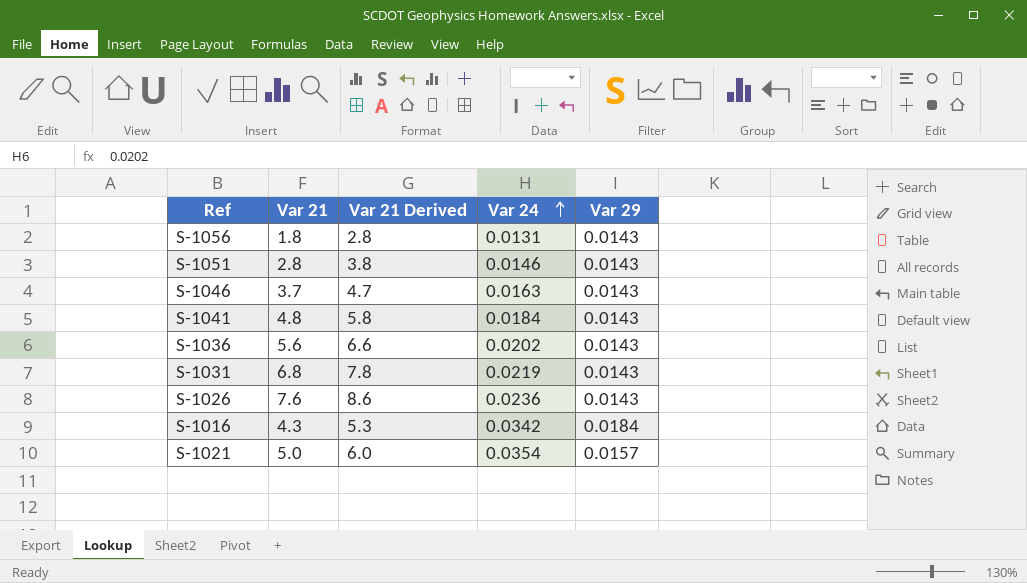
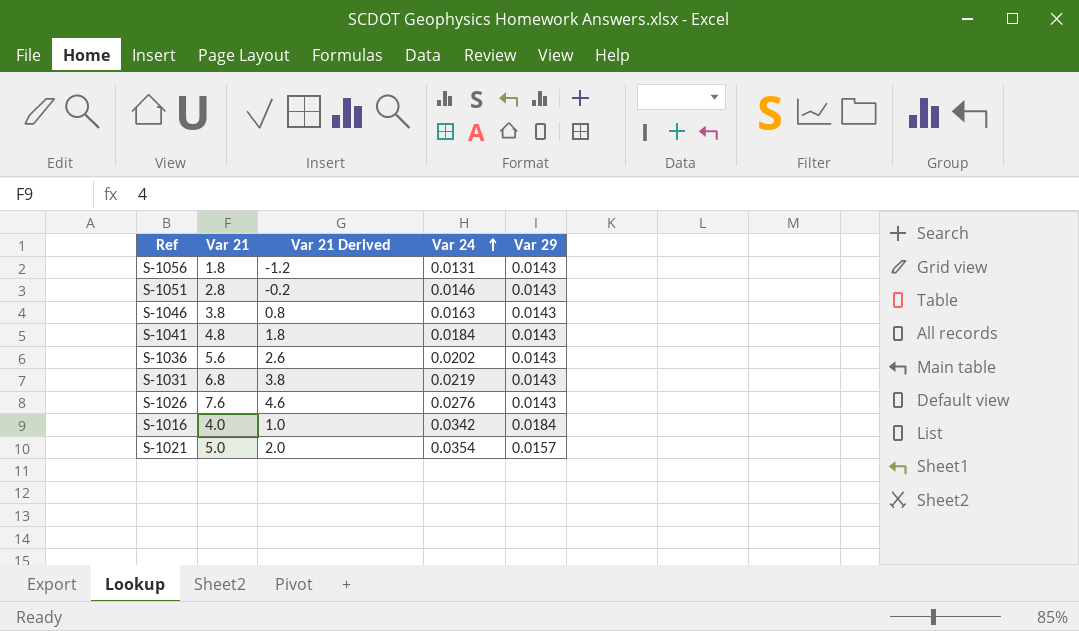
column Var 21 Derived | formula: [Var 21] + 1 -> [Var 21] - 3
S-1046 | Var 21: 3.7 -> 3.8
S-1026 | Var 24: 0.0236 -> 0.0276
S-1016 | Var 21: 4.3 -> 4.0

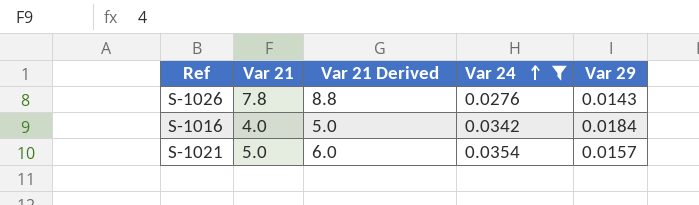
filter: none -> Var 24 >= 0.0276
column Var 21 Derived | formula: [Var 21] - 3 -> [Var 21] + 1
S-1026 | Var 21: 7.6 -> 7.8

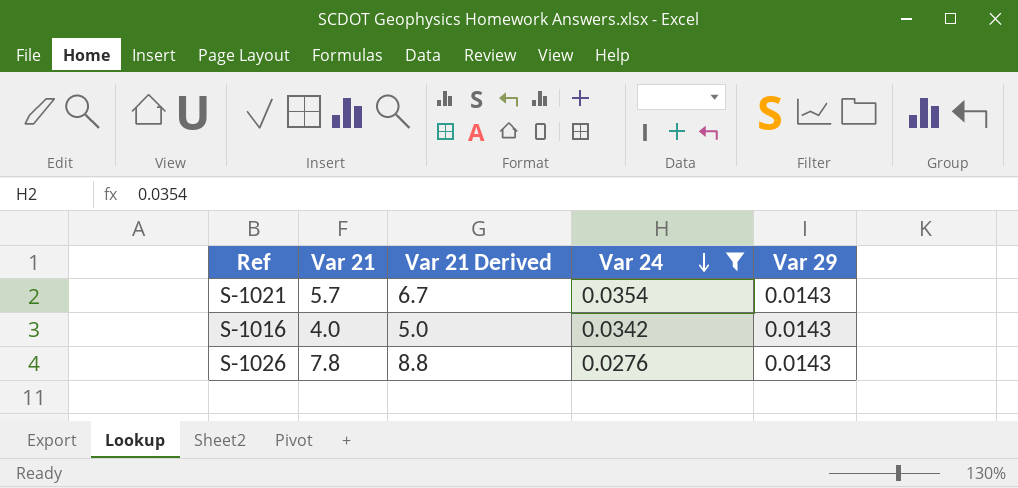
row order: Var 24 ascending -> Var 24 descending
S-1021 | Var 21: 5.0 -> 5.7
S-1021 | Var 21 Derived: 6.0 -> 6.7
S-1021 | Var 29: 0.0157 -> 0.0143
S-1016 | Var 29: 0.0184 -> 0.0143

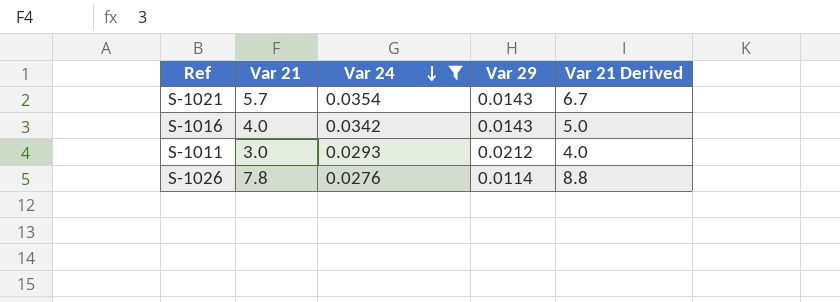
column Var 21 Derived | position: 3 -> 5
row S-1011: none -> 3.0 | 0.0293 | 0.0212 | 4.0
S-1026 | Var 29: 0.0143 -> 0.0114

